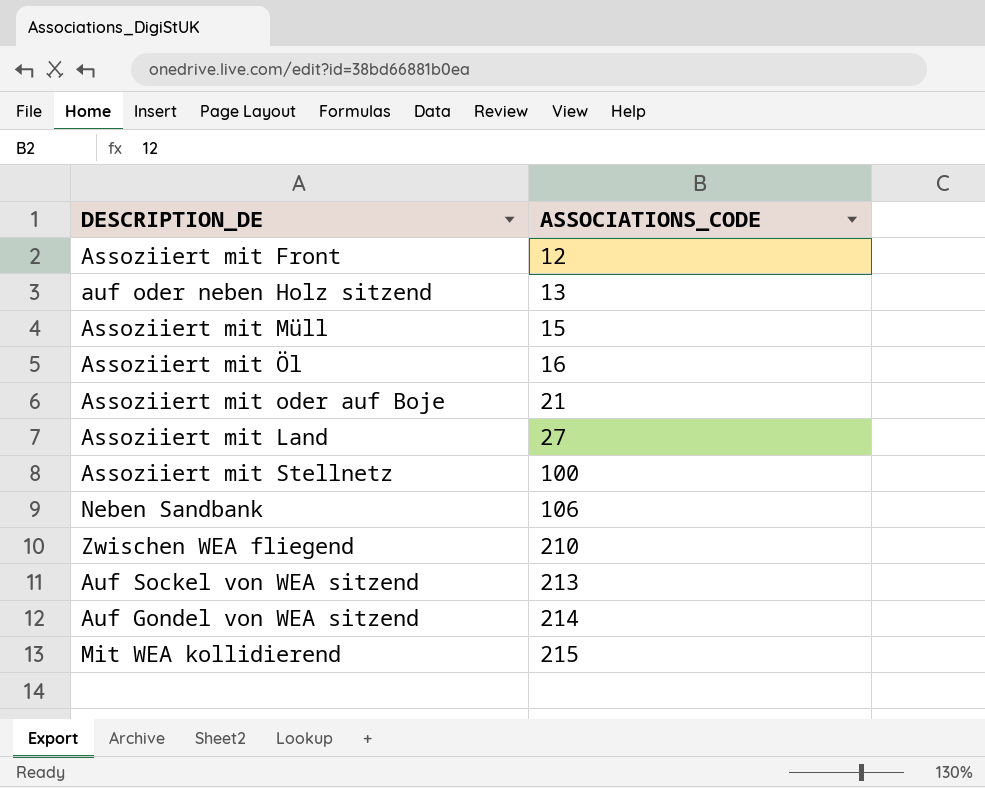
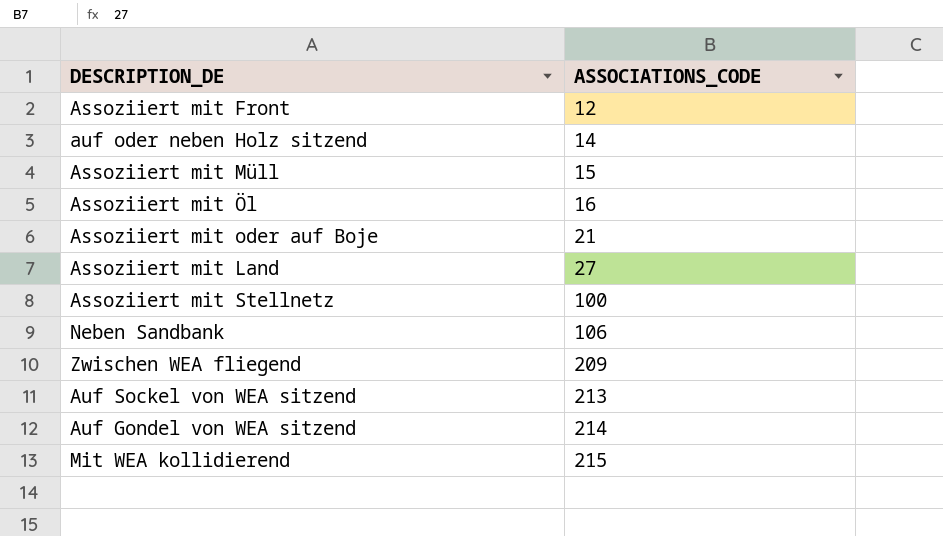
auf oder neben Holz sitzend | ASSOCIATIONS_CODE: 13 -> 14
Zwischen WEA fliegend | ASSOCIATIONS_CODE: 210 -> 209

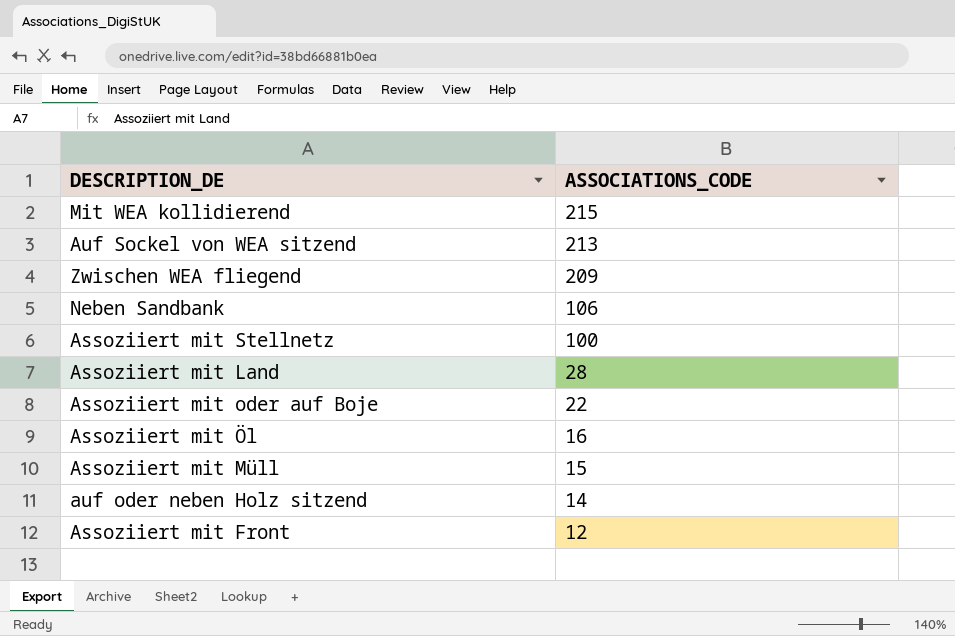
row order: ASSOCIATIONS_CODE ascending -> ASSOCIATIONS_CODE descending
row Auf Gondel von WEA sitzend: 214 -> none
Assoziiert mit Land | ASSOCIATIONS_CODE: 27 -> 28
Assoziiert mit oder auf Boje | ASSOCIATIONS_CODE: 21 -> 22

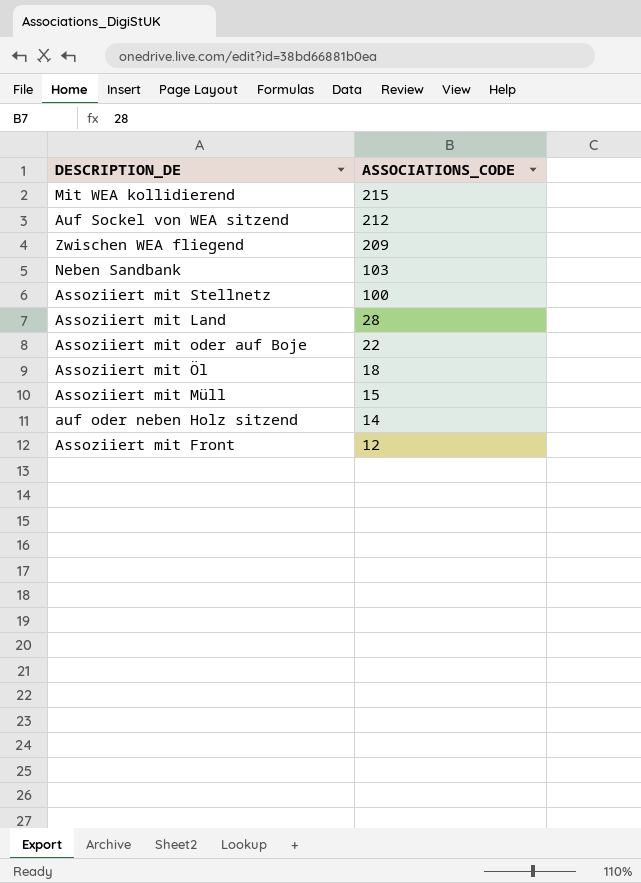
Auf Sockel von WEA sitzend | ASSOCIATIONS_CODE: 213 -> 212
Neben Sandbank | ASSOCIATIONS_CODE: 106 -> 103
Assoziiert mit Öl | ASSOCIATIONS_CODE: 16 -> 18

